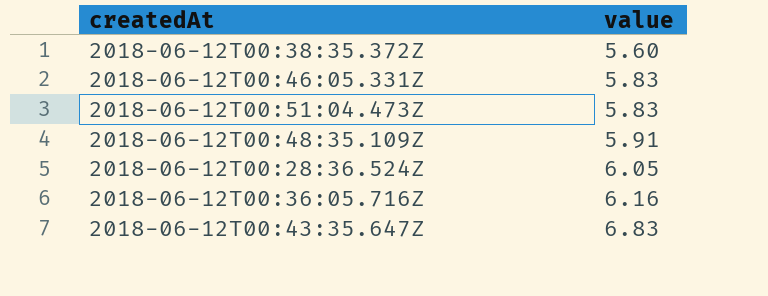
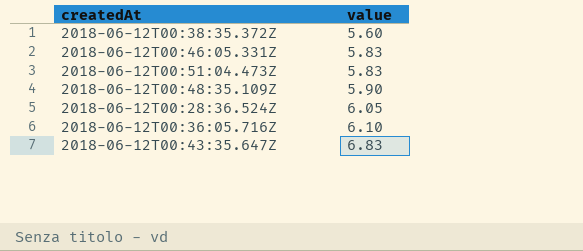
2018-06-12T00:48:35.109Z | value: 5.91 -> 5.90
2018-06-12T00:36:05.716Z | value: 6.16 -> 6.10

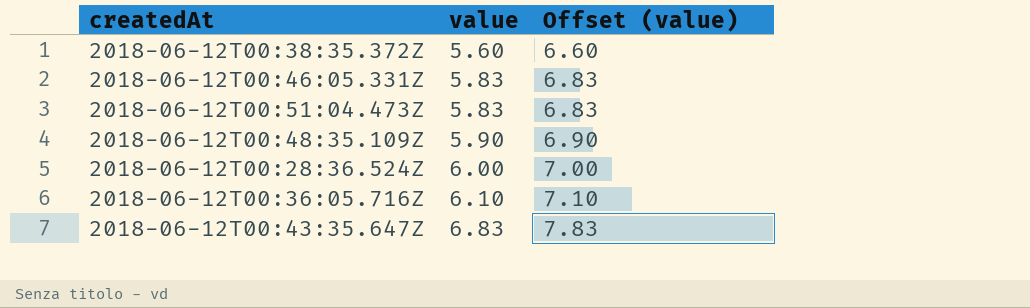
column Offset (value) | formula: none -> [value] + 1
2018-06-12T00:28:36.524Z | value: 6.05 -> 6.00

